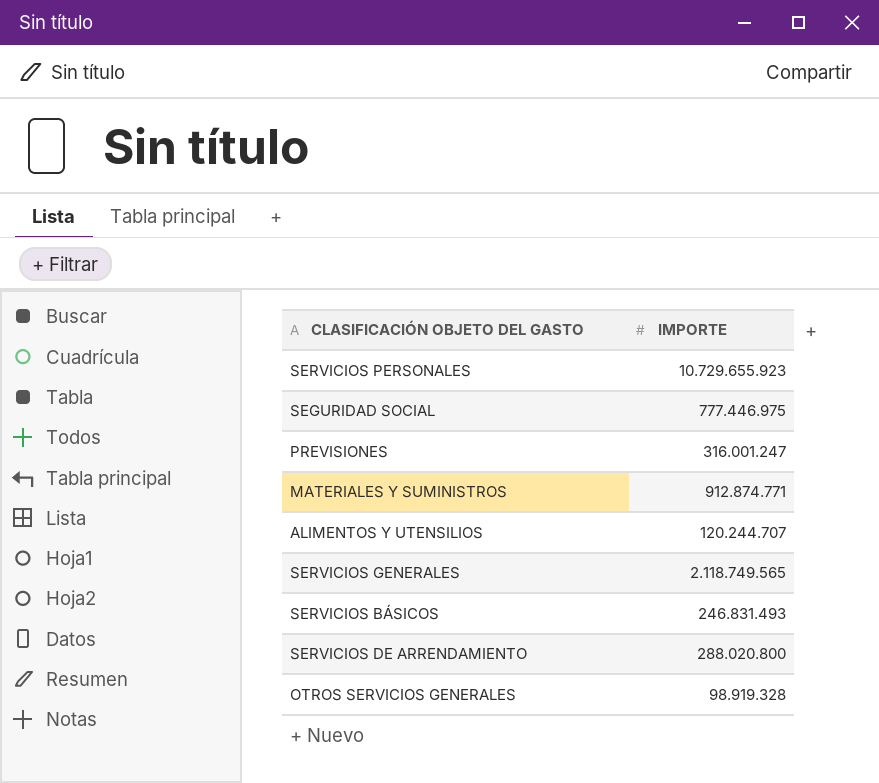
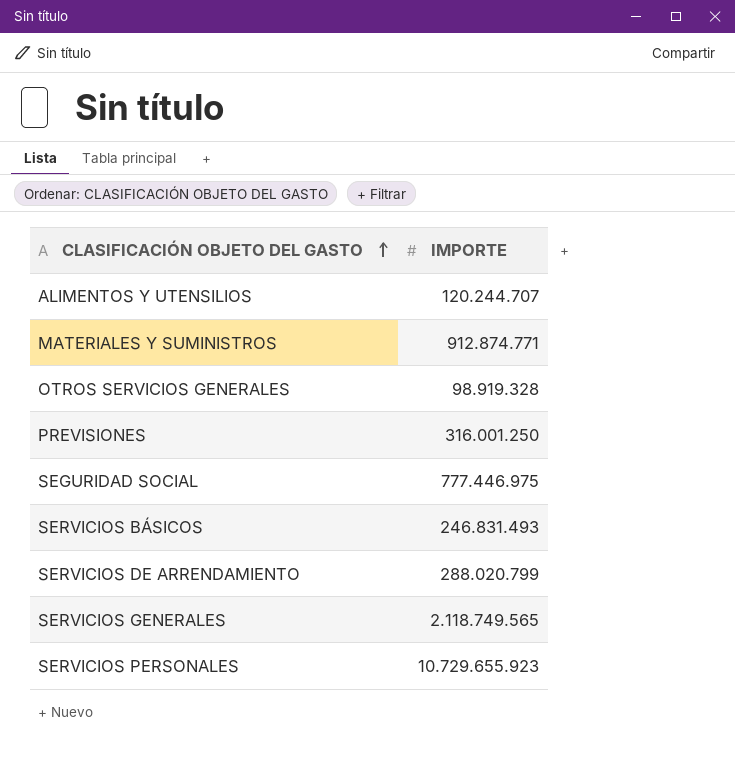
row order: none -> CLASIFICACIÓN OBJETO DEL GASTO ascending
PREVISIONES | IMPORTE: 316.001.247 -> 316.001.250
SERVICIOS DE ARRENDAMIENTO | IMPORTE: 288.020.800 -> 288.020.799

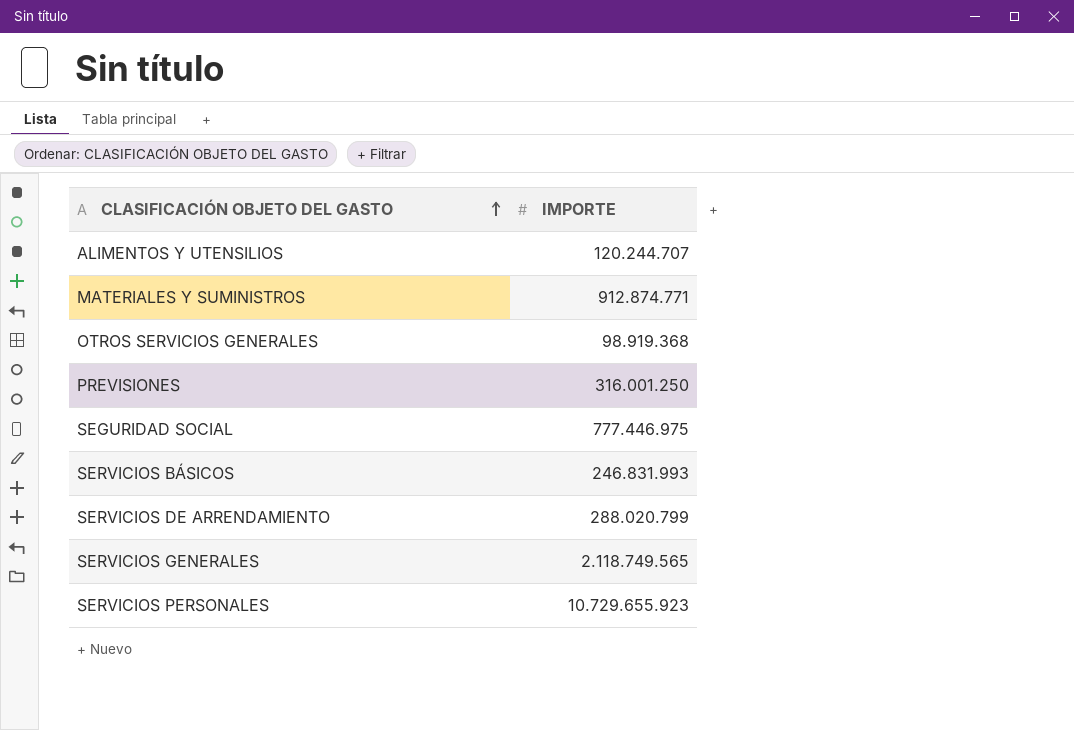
OTROS SERVICIOS GENERALES | IMPORTE: 98.919.328 -> 98.919.368
SERVICIOS BÁSICOS | IMPORTE: 246.831.493 -> 246.831.993

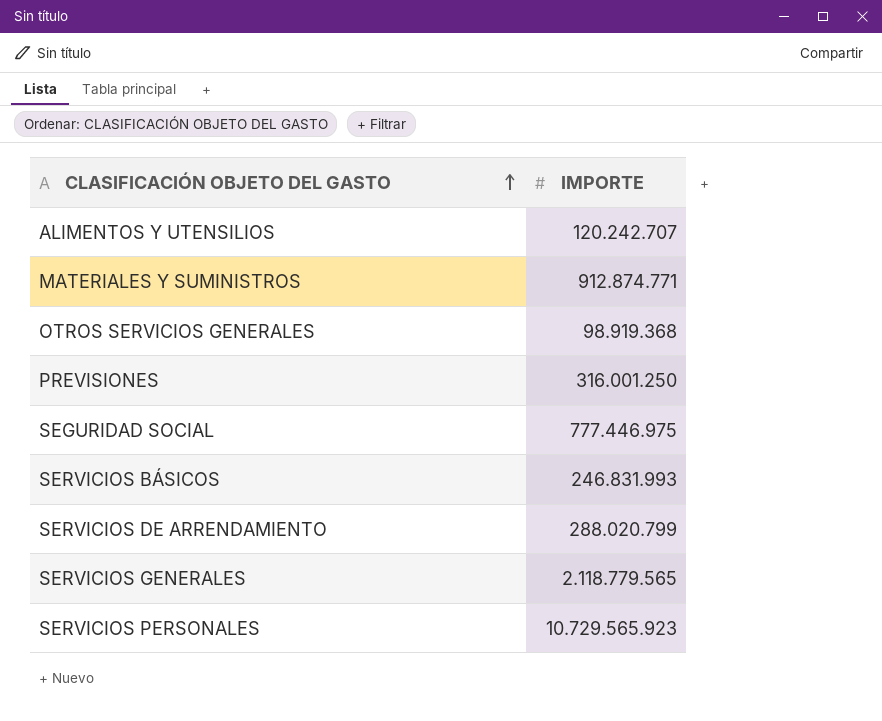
ALIMENTOS Y UTENSILIOS | IMPORTE: 120.244.707 -> 120.242.707
SERVICIOS GENERALES | IMPORTE: 2.118.749.565 -> 2.118.779.565
SERVICIOS PERSONALES | IMPORTE: 10.729.655.923 -> 10.729.565.923

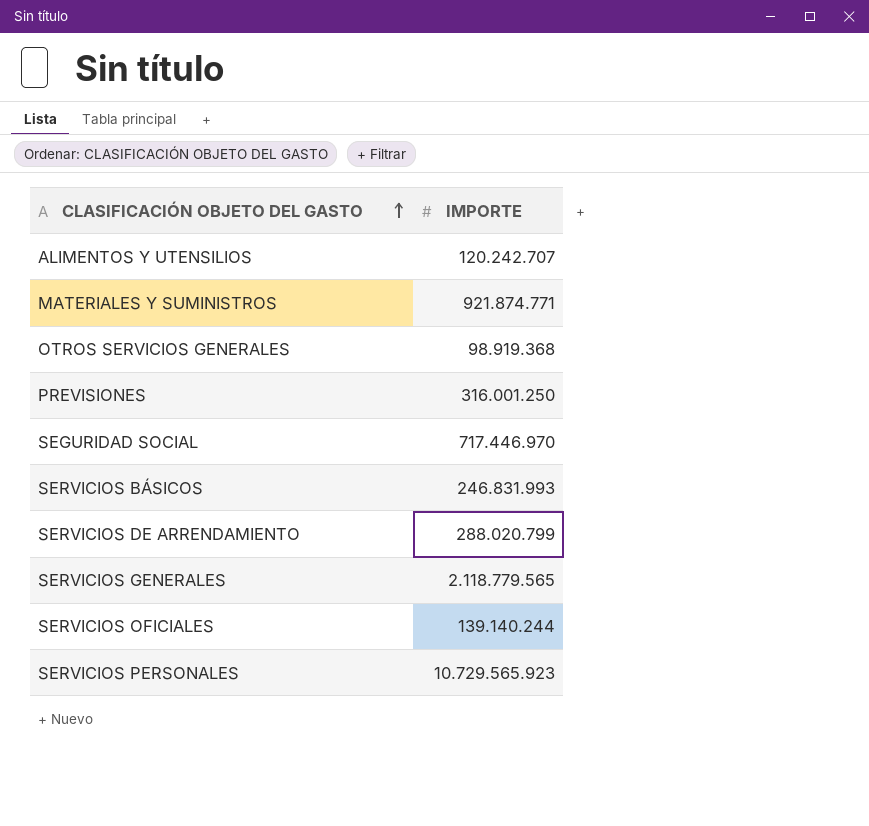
MATERIALES Y SUMINISTROS | IMPORTE: 912.874.771 -> 921.874.771
SEGURIDAD SOCIAL | IMPORTE: 777.446.975 -> 717.446.970
row SERVICIOS OFICIALES: none -> 139.140.244

